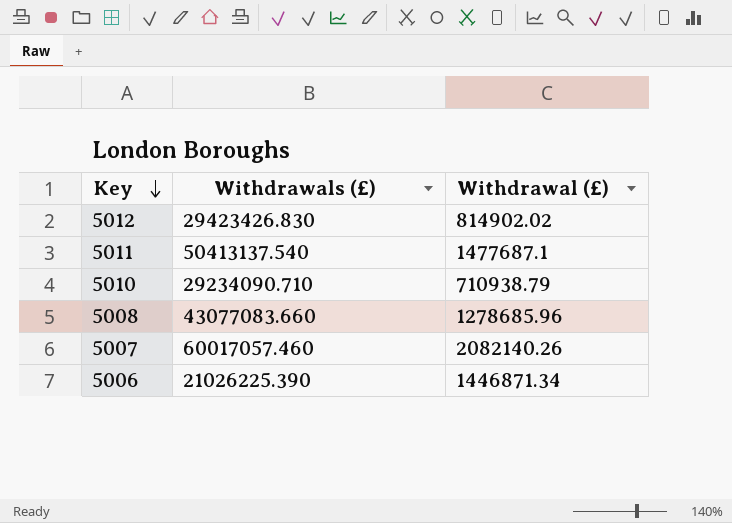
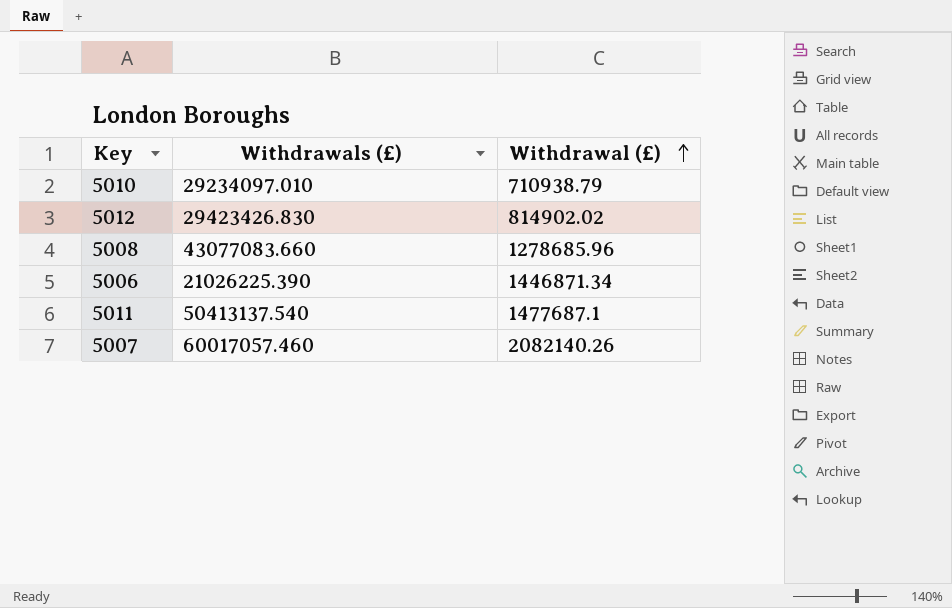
row order: Key descending -> Withdrawal (£) ascending
5010 | Withdrawals (£): 29234090.710 -> 29234097.010

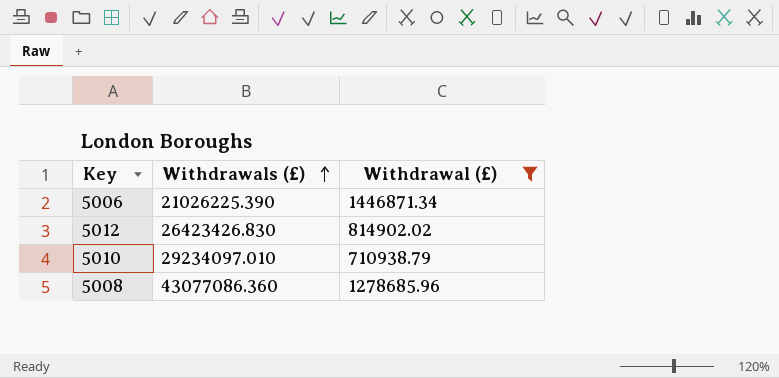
filter: none -> Withdrawal (£) <= 1446871.34
row order: Withdrawal (£) ascending -> Withdrawals (£) ascending
5012 | Withdrawals (£): 29423426.830 -> 26423426.830
5008 | Withdrawals (£): 43077083.660 -> 43077086.360

